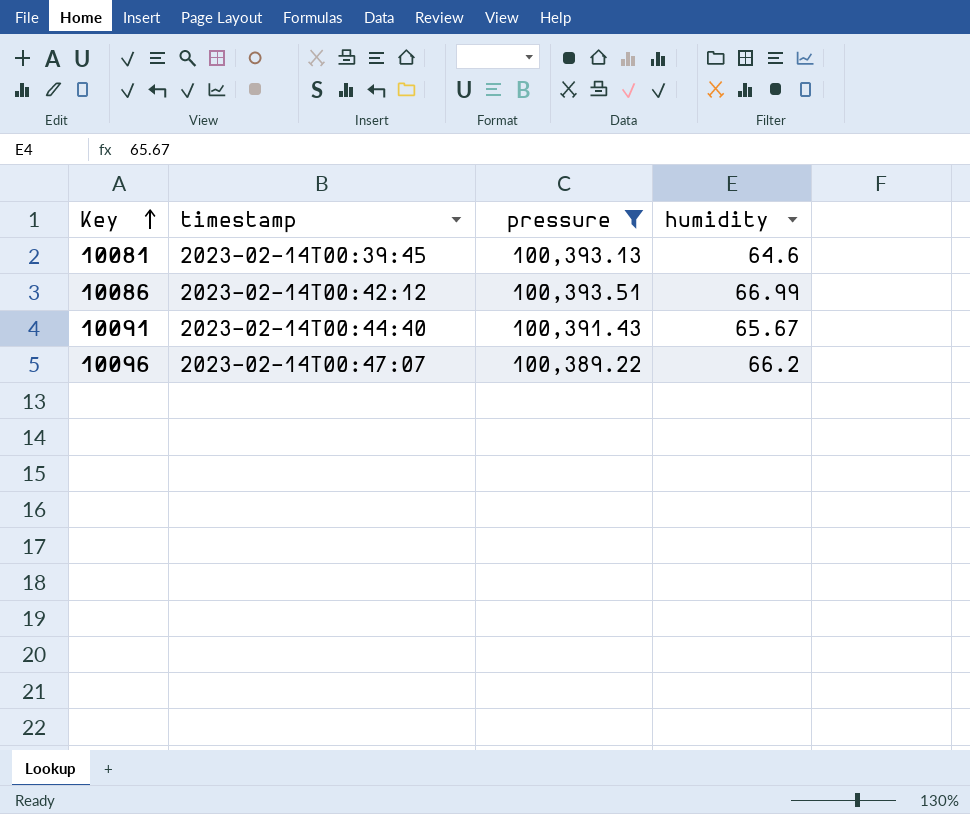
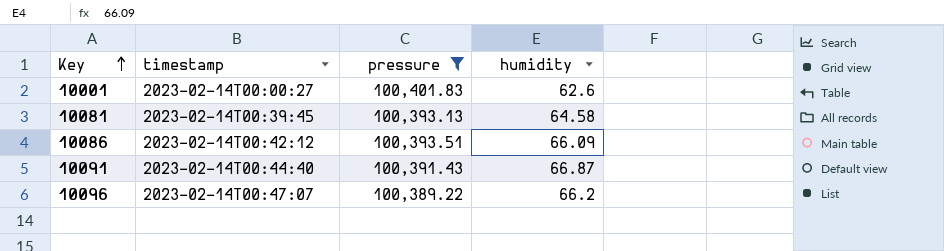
row 10001: none -> 2023-02-14T00:00:27 | 100,401.83 | 62.6
10081 | humidity: 64.6 -> 64.58
10086 | humidity: 66.99 -> 66.09
10091 | humidity: 65.67 -> 66.87

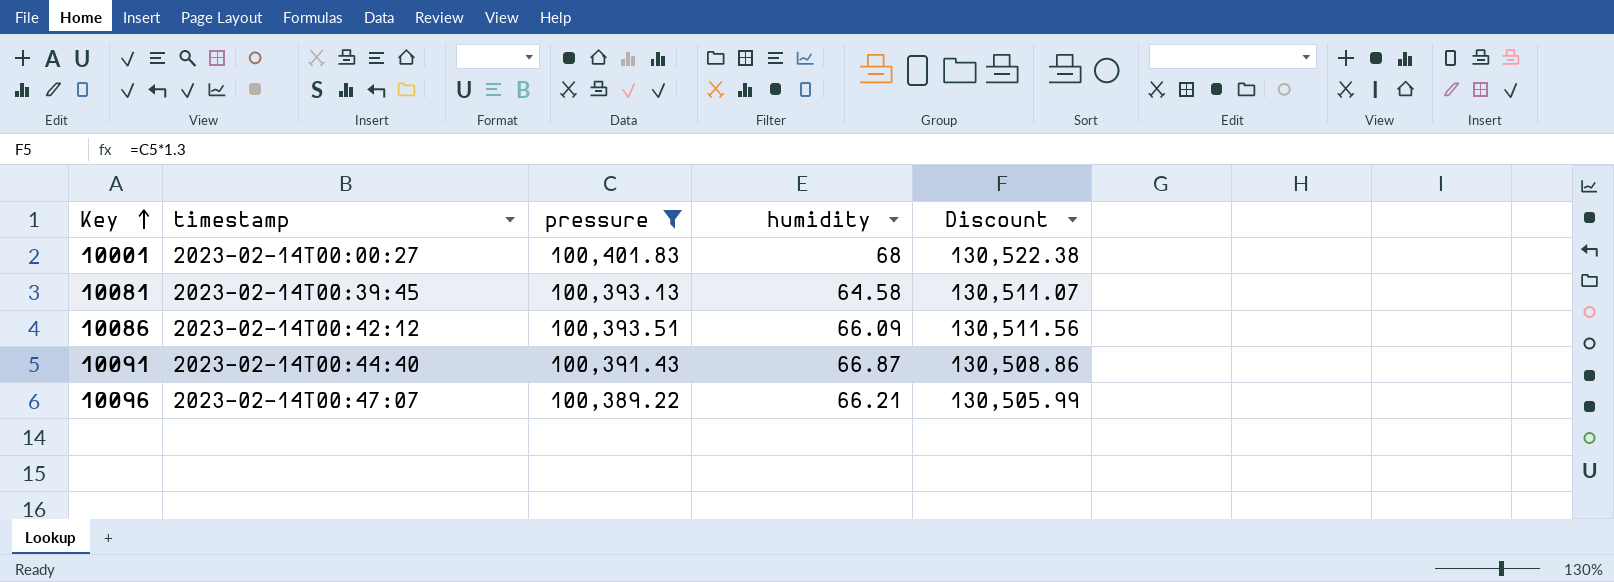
column Discount | formula: none -> [pressure] * 1.3
10001 | humidity: 62.6 -> 68
10096 | humidity: 66.2 -> 66.21

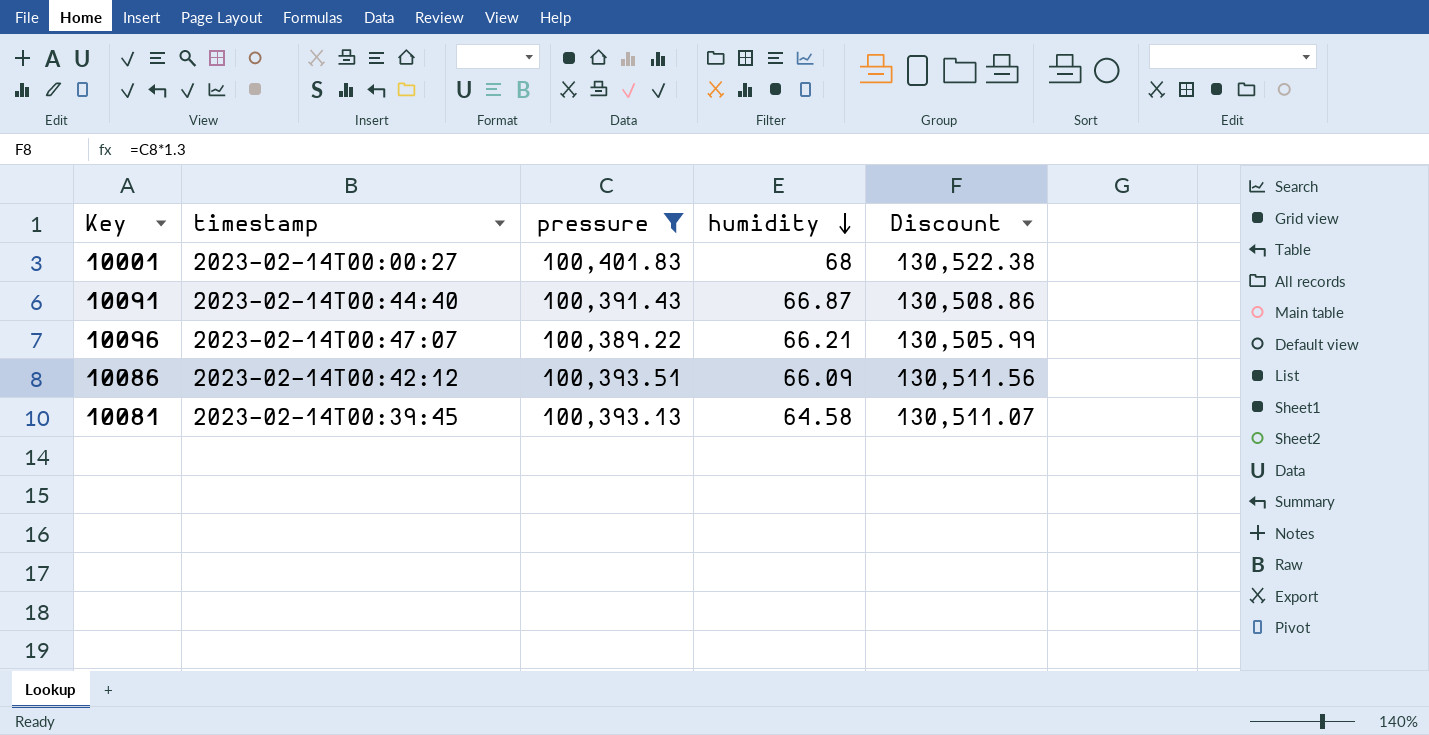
row order: Key ascending -> humidity descending

